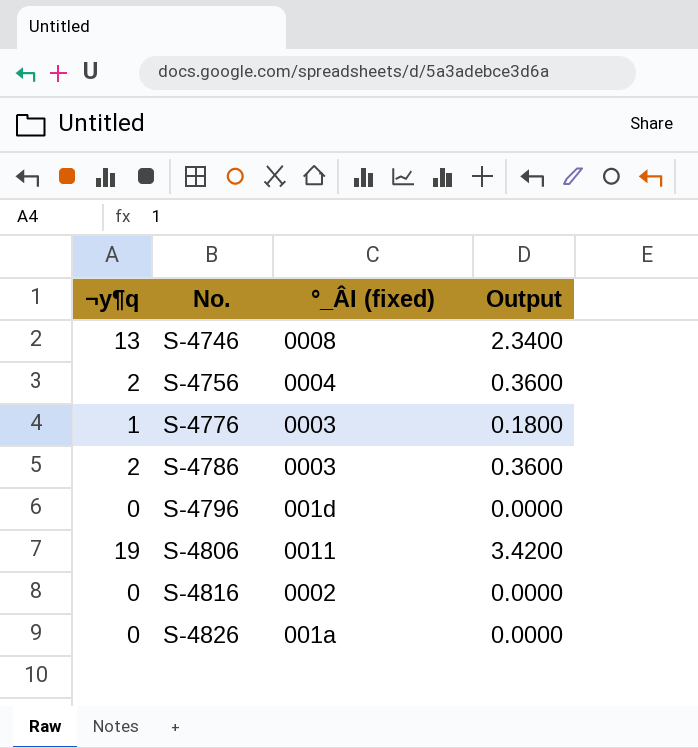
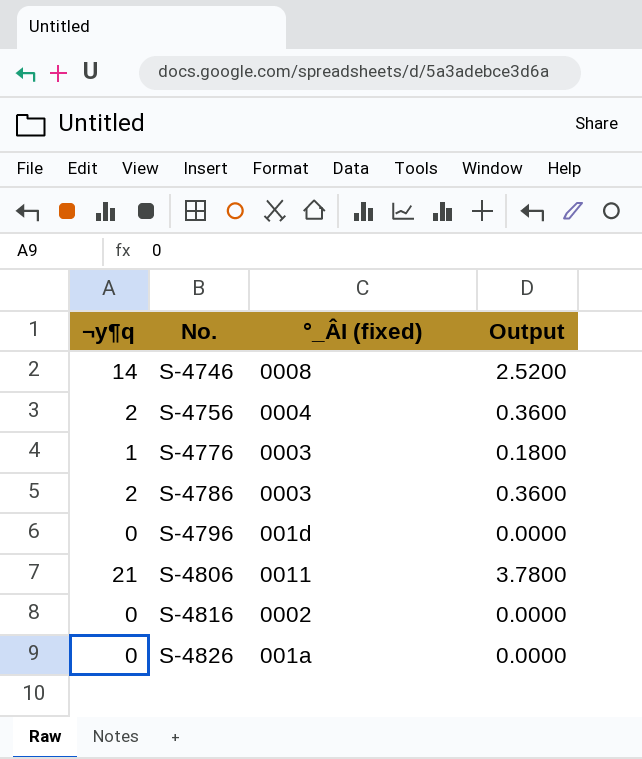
S-4746 | ¬y¶q: 13 -> 14
S-4746 | Output: 2.3400 -> 2.5200
S-4806 | ¬y¶q: 19 -> 21
S-4806 | Output: 3.4200 -> 3.7800

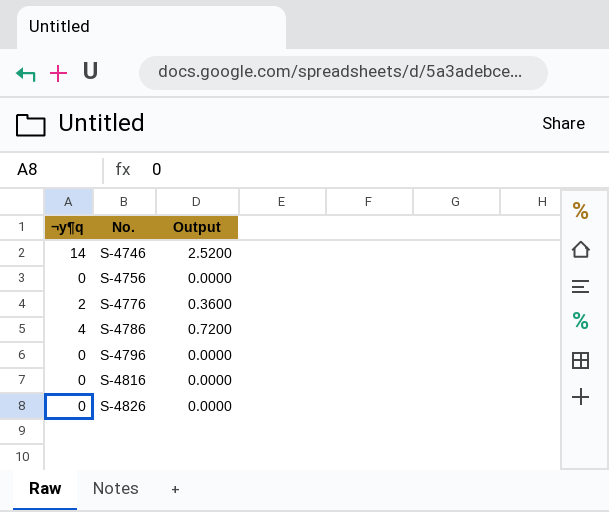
column °_ÂI (fixed) | position: 3 -> none
row S-4806: 21 | 0011 | 3.7800 -> none
S-4756 | ¬y¶q: 2 -> 0
S-4756 | Output: 0.3600 -> 0.0000
S-4776 | ¬y¶q: 1 -> 2
S-4776 | Output: 0.1800 -> 0.3600
S-4786 | ¬y¶q: 2 -> 4
S-4786 | Output: 0.3600 -> 0.7200

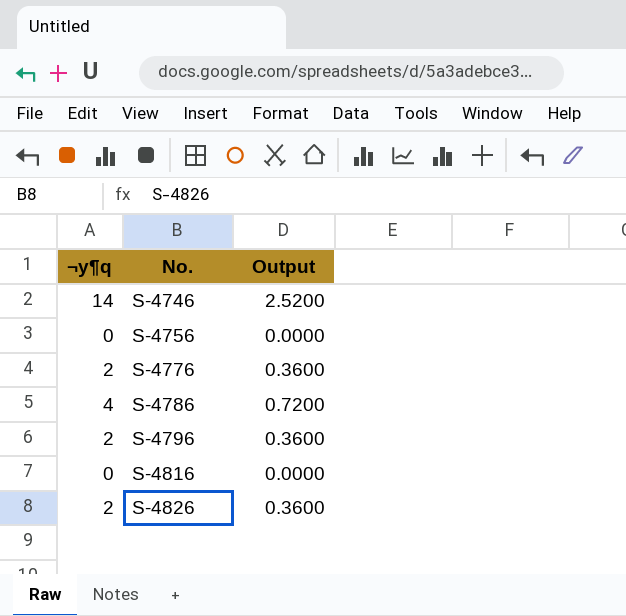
S-4796 | ¬y¶q: 0 -> 2
S-4796 | Output: 0.0000 -> 0.3600
S-4826 | ¬y¶q: 0 -> 2
S-4826 | Output: 0.0000 -> 0.3600

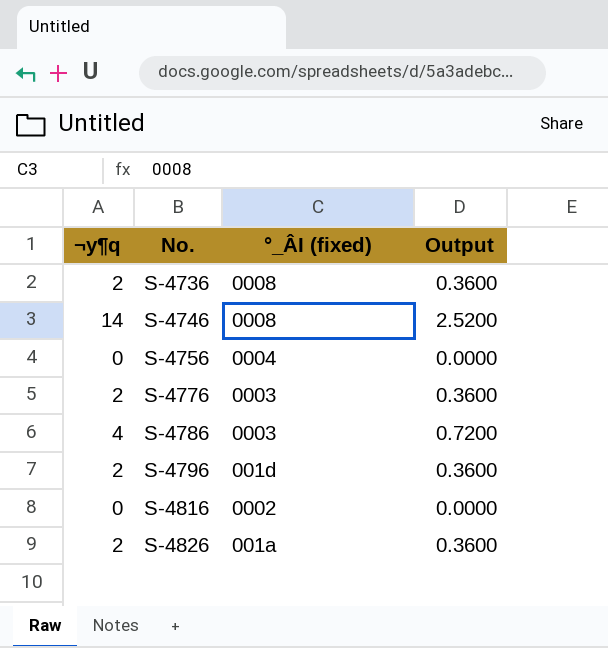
column °_ÂI (fixed) | position: none -> 3
row S-4736: none -> 2 | 0008 | 0.3600

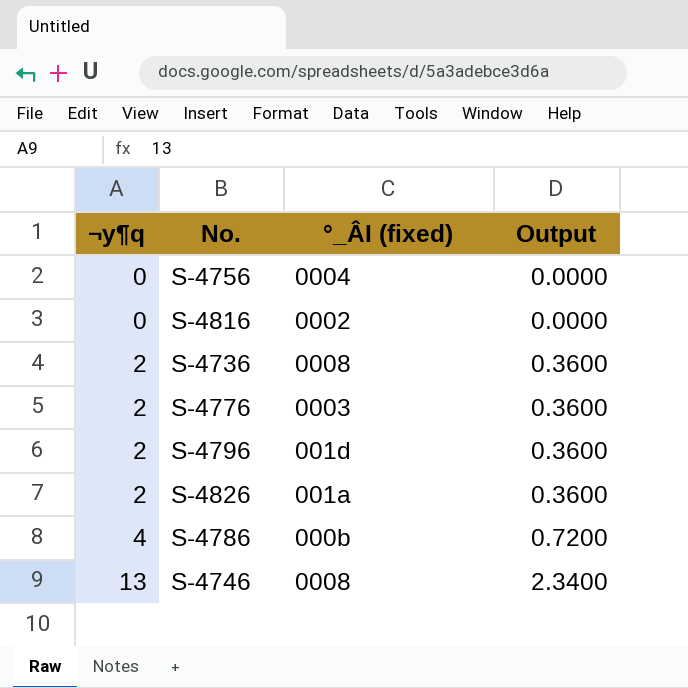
row order: No. ascending -> ¬y¶q ascending
S-4786 | °_ÂI (fixed): 0003 -> 000b
S-4746 | ¬y¶q: 14 -> 13
S-4746 | Output: 2.5200 -> 2.3400

